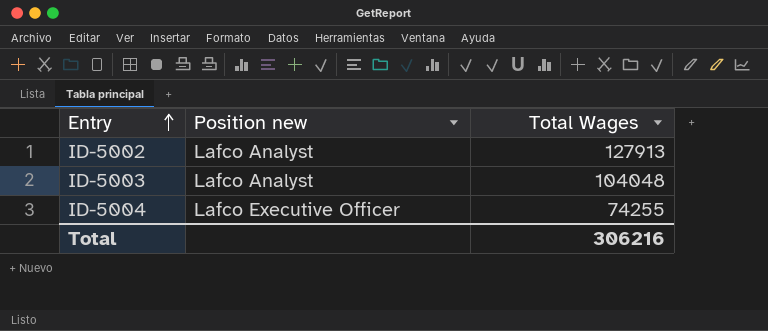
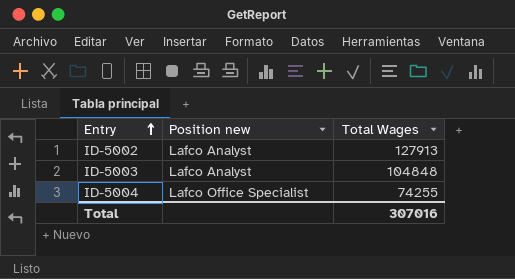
ID-5003 | Total Wages: 104048 -> 104848
ID-5004 | Position new: Lafco Executive Officer -> Lafco Office Specialist
Total | Total Wages: 306216 -> 307016

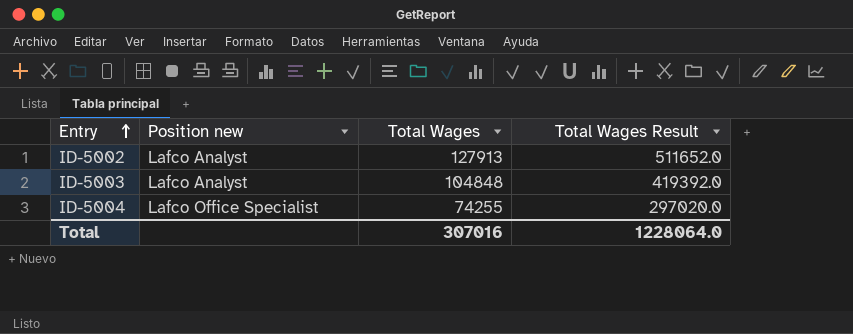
column Total Wages Result | formula: none -> [Total Wages] * 4

